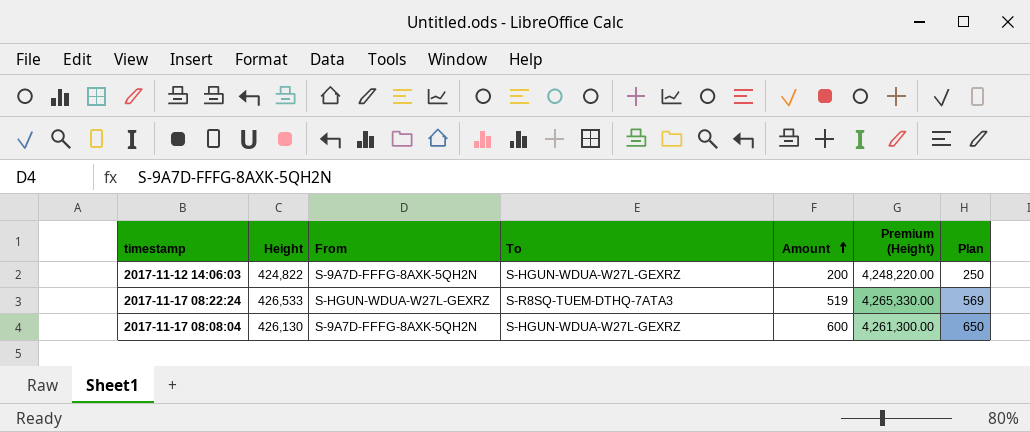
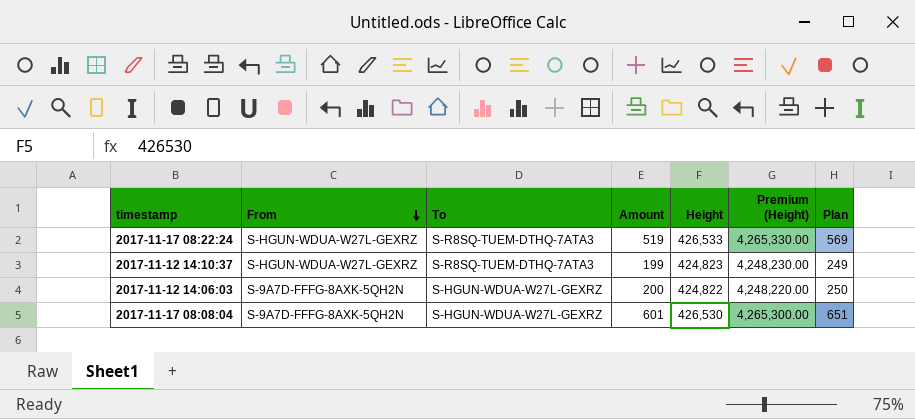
row order: Amount ascending -> From descending
column Height | position: 2 -> 5
row 2017-11-12 14:10:37: none -> S-HGUN-WDUA-W27L-GEXRZ | S-R8SQ-TUEM-DTHQ-7ATA3 | 199 | 424,823 | 4,248,230.00 | 249
2017-11-17 08:08:04 | Amount: 600 -> 601
2017-11-17 08:08:04 | Height: 426,130 -> 426,530
2017-11-17 08:08:04 | Premium (Height): 4,261,300.00 -> 4,265,300.00
2017-11-17 08:08:04 | Plan: 650 -> 651

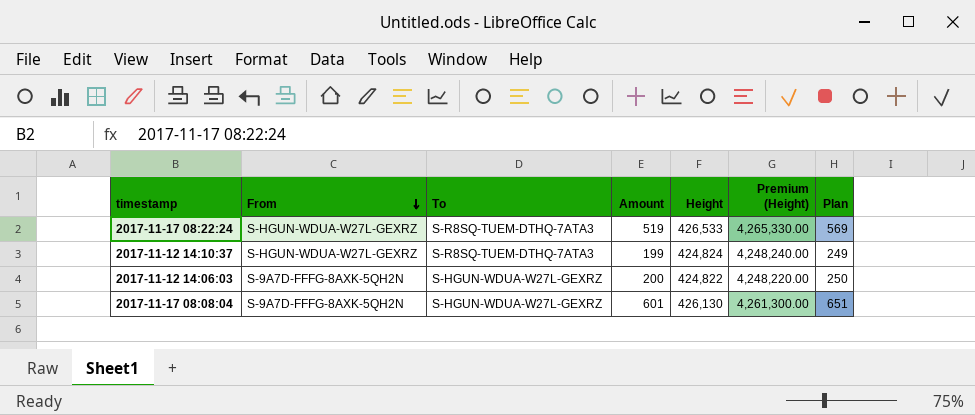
2017-11-12 14:10:37 | Height: 424,823 -> 424,824
2017-11-12 14:10:37 | Premium (Height): 4,248,230.00 -> 4,248,240.00
2017-11-17 08:08:04 | Height: 426,530 -> 426,130
2017-11-17 08:08:04 | Premium (Height): 4,265,300.00 -> 4,261,300.00

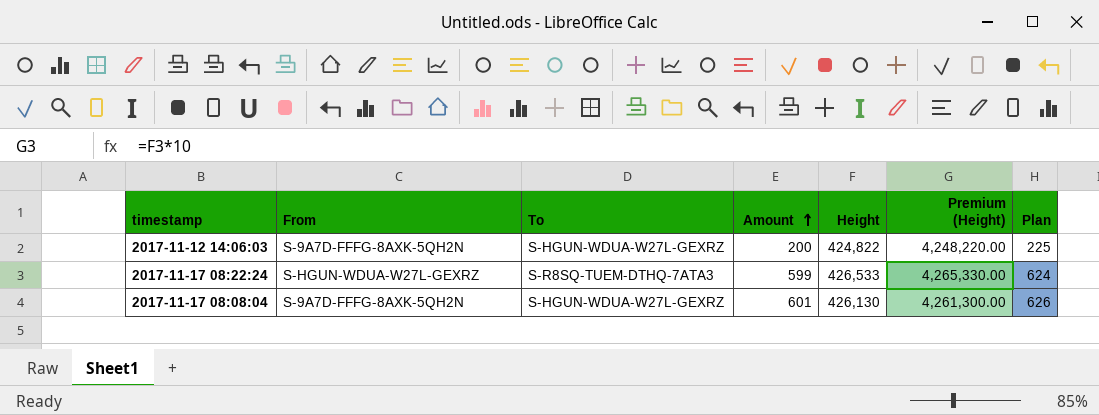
row order: From descending -> Amount ascending
column Plan | formula: [Amount] + 50 -> [Amount] + 25
row 2017-11-12 14:10:37: S-HGUN-WDUA-W27L-GEXRZ | S-R8SQ-TUEM-DTHQ-7ATA3 | 199 | 424,824 | 4,248,240.00 | 249 -> none
2017-11-17 08:22:24 | Amount: 519 -> 599

